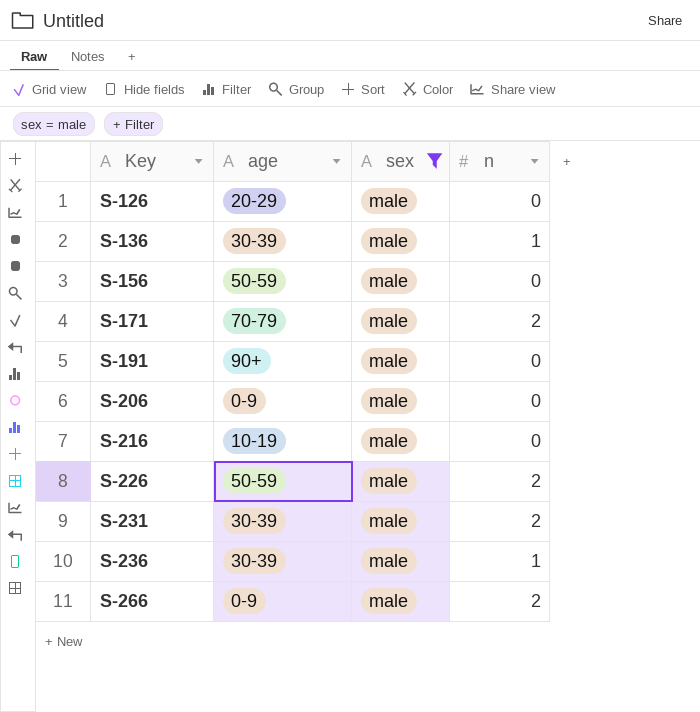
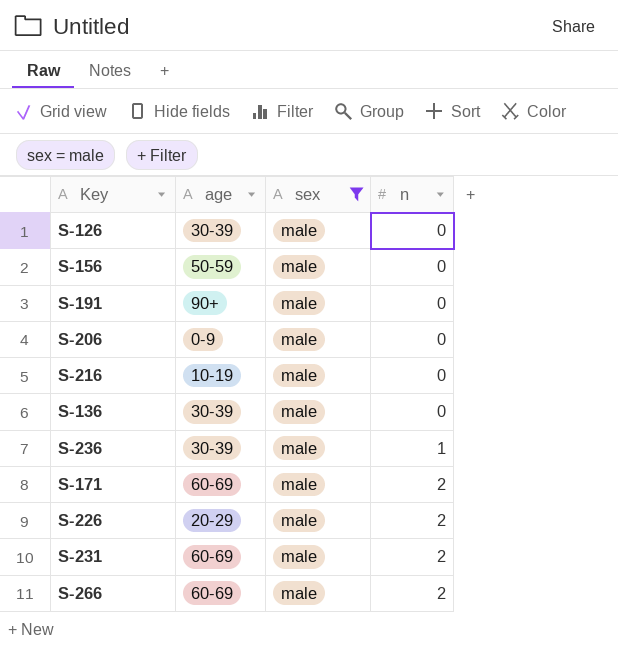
row order: Key ascending -> n ascending
S-126 | age: 20-29 -> 30-39
S-136 | n: 1 -> 0
S-171 | age: 70-79 -> 60-69
S-226 | age: 50-59 -> 20-29
S-231 | age: 30-39 -> 60-69
S-266 | age: 0-9 -> 60-69

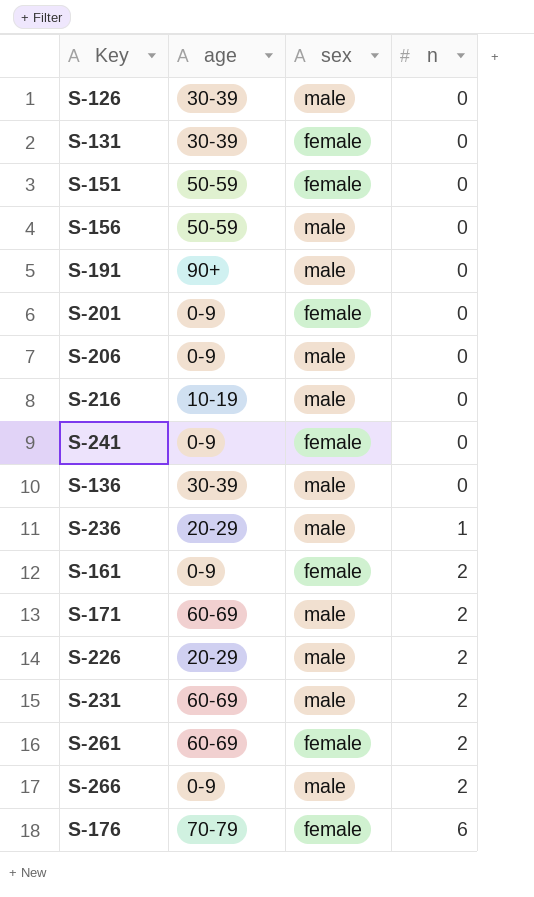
filter: sex = male -> none
S-236 | age: 30-39 -> 20-29
S-266 | age: 60-69 -> 0-9

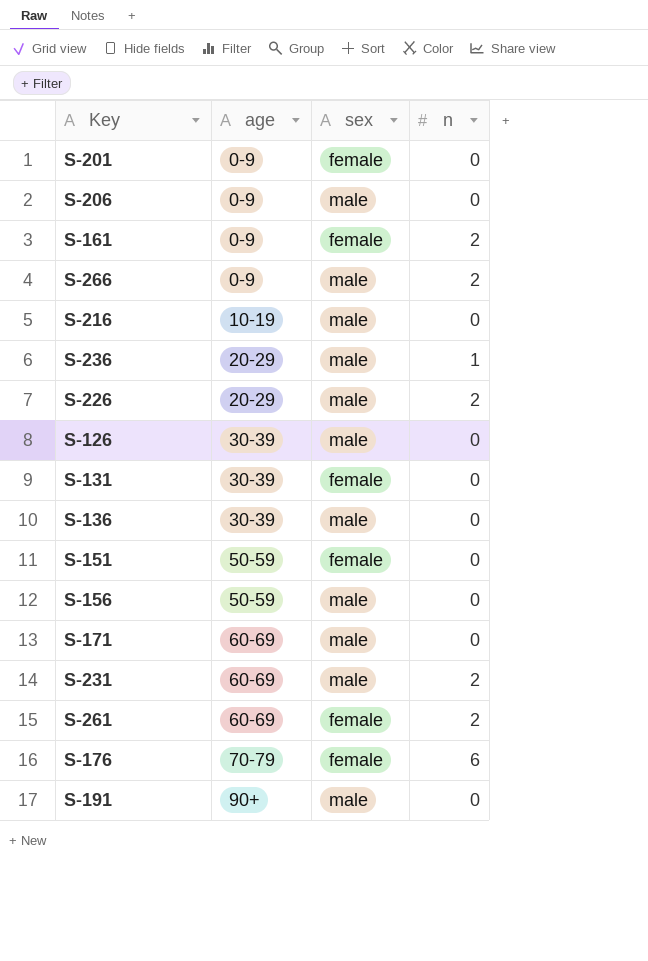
row order: n ascending -> age ascending
row S-241: 0-9 | female | 0 -> none
S-171 | n: 2 -> 0

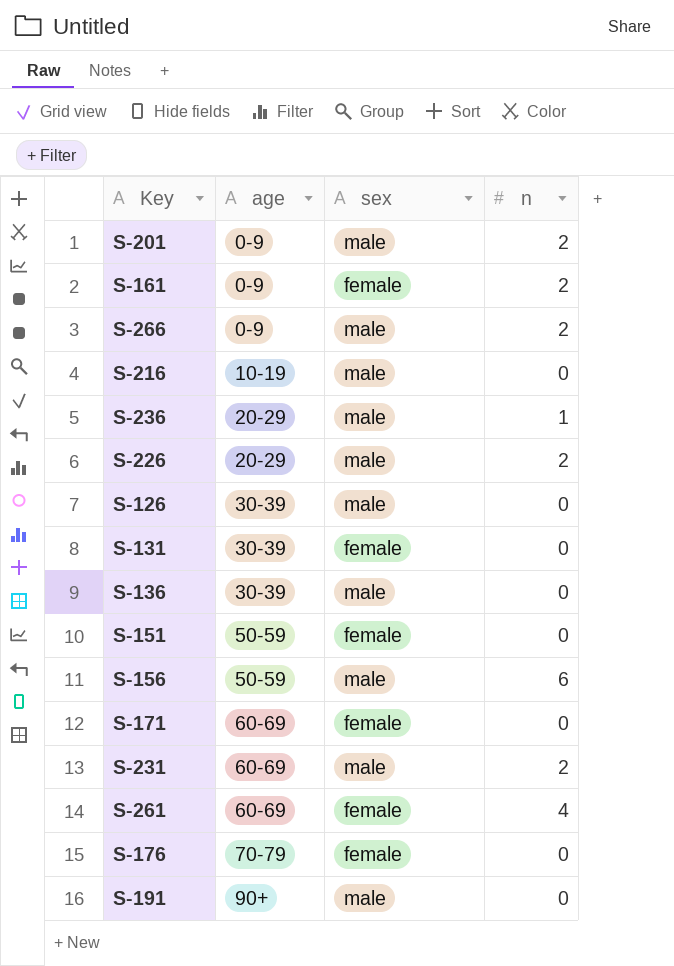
row S-206: 0-9 | male | 0 -> none
S-201 | sex: female -> male
S-201 | n: 0 -> 2
S-156 | n: 0 -> 6
S-171 | sex: male -> female
S-261 | n: 2 -> 4
S-176 | n: 6 -> 0

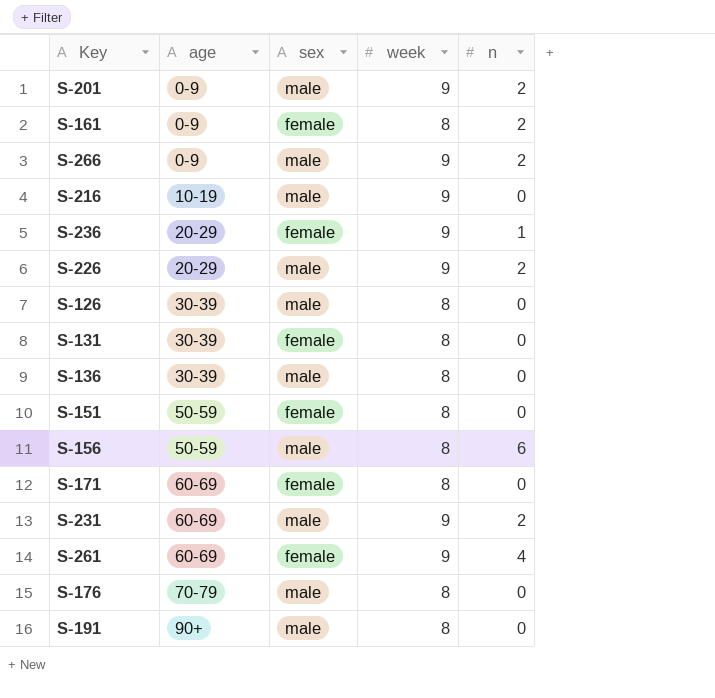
column week | position: none -> 4
S-236 | sex: male -> female
S-176 | sex: female -> male

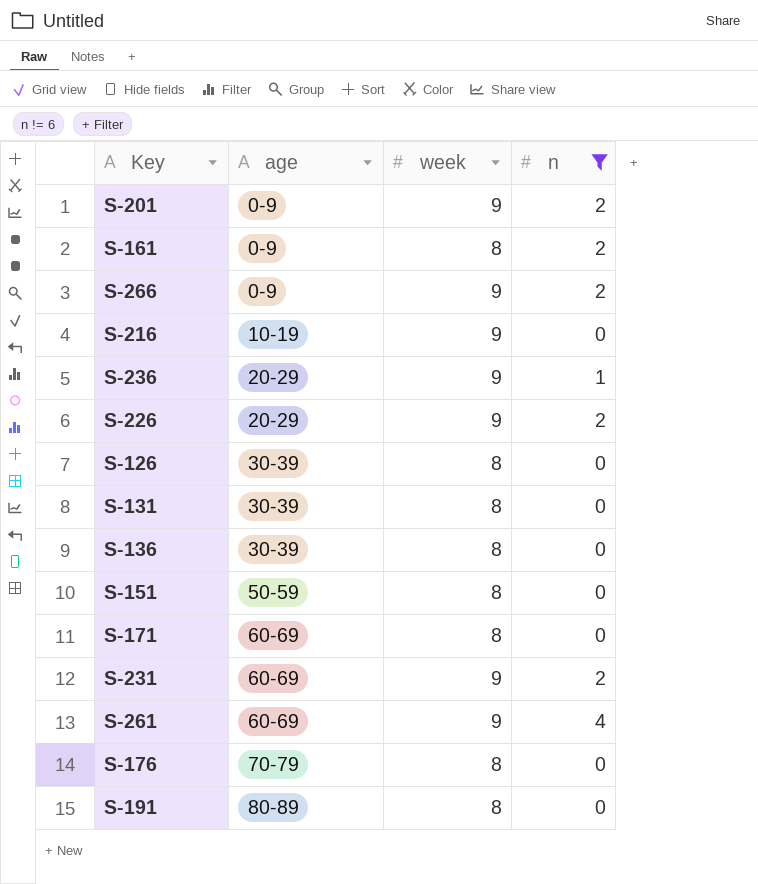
filter: none -> n != 6
column sex | position: 3 -> none
S-191 | age: 90+ -> 80-89

